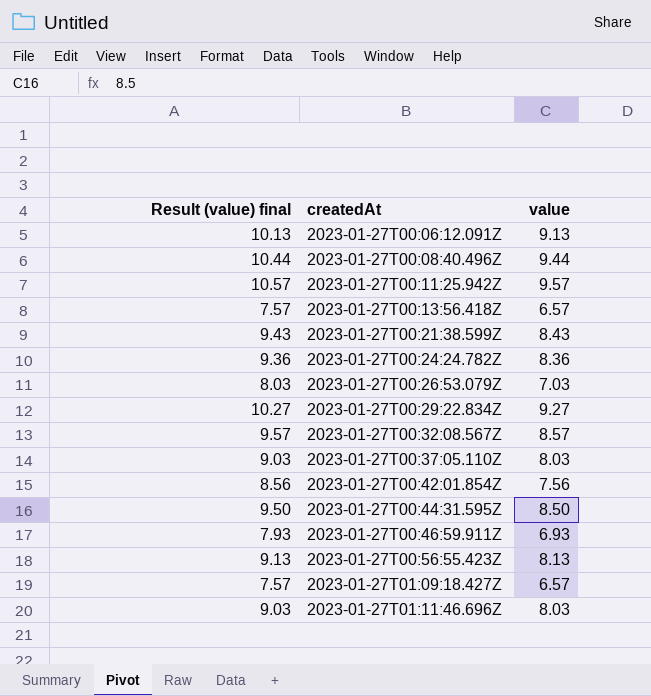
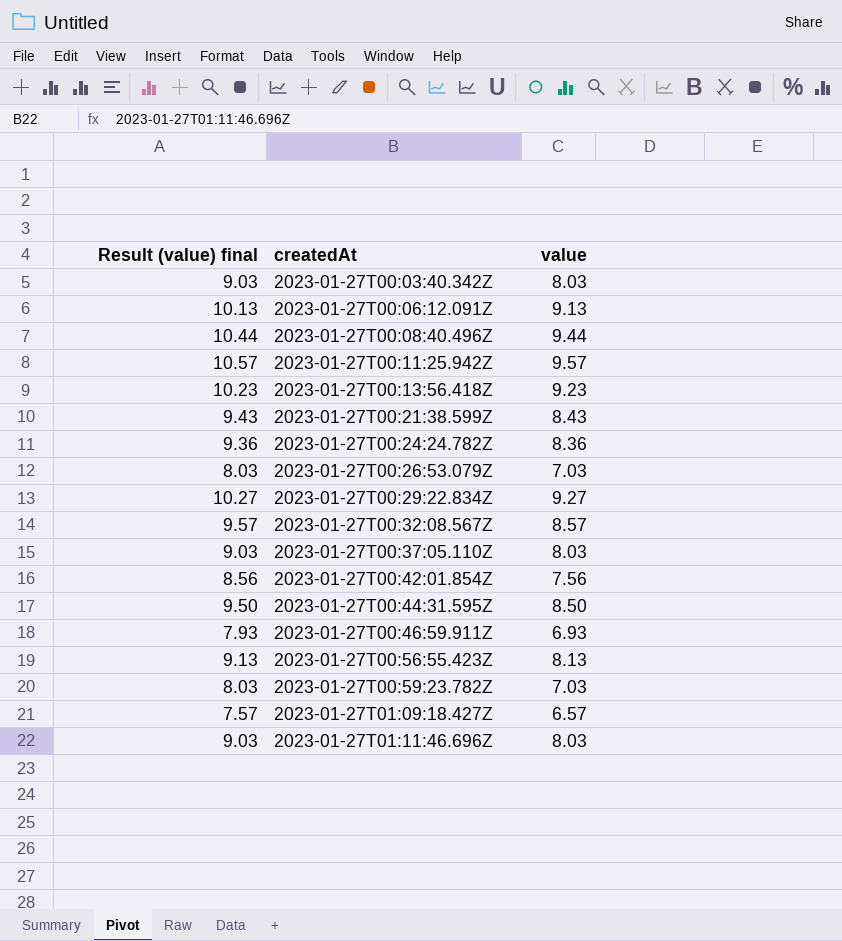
row 2023-01-27T00:03:40.342Z: none -> 9.03 | 8.03
2023-01-27T00:13:56.418Z | Result (value) final: 7.57 -> 10.23
2023-01-27T00:13:56.418Z | value: 6.57 -> 9.23
row 2023-01-27T00:59:23.782Z: none -> 8.03 | 7.03

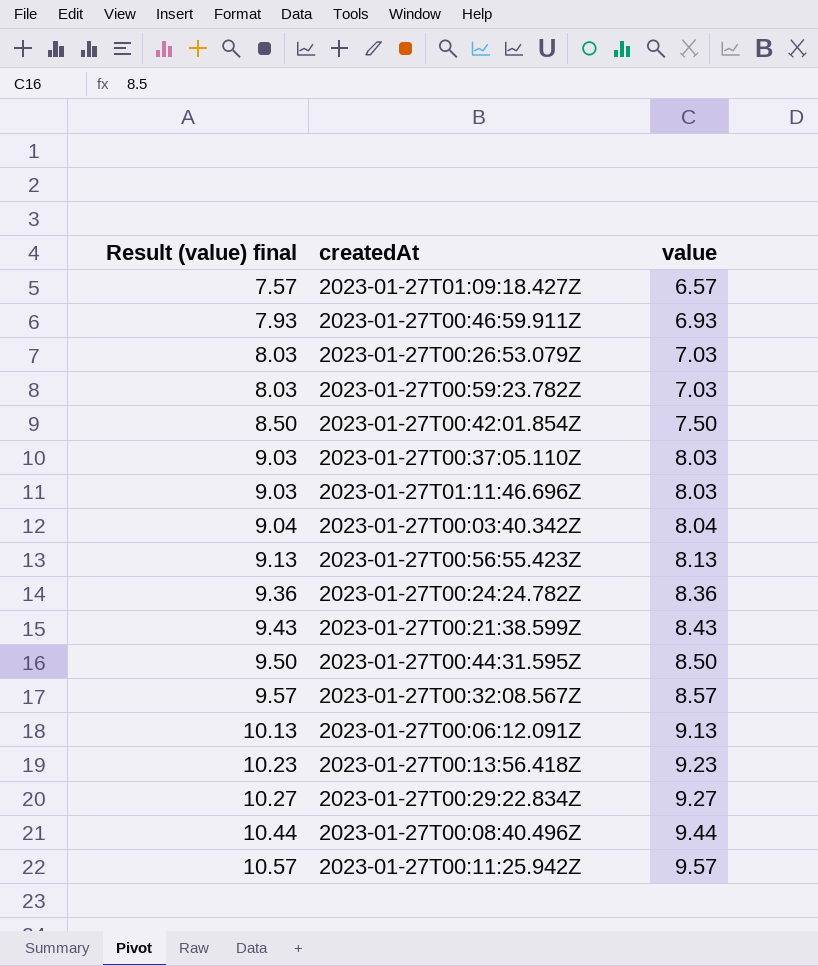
row order: createdAt ascending -> Result (value) final ascending
2023-01-27T00:42:01.854Z | Result (value) final: 8.56 -> 8.50
2023-01-27T00:42:01.854Z | value: 7.56 -> 7.50
2023-01-27T00:03:40.342Z | Result (value) final: 9.03 -> 9.04
2023-01-27T00:03:40.342Z | value: 8.03 -> 8.04

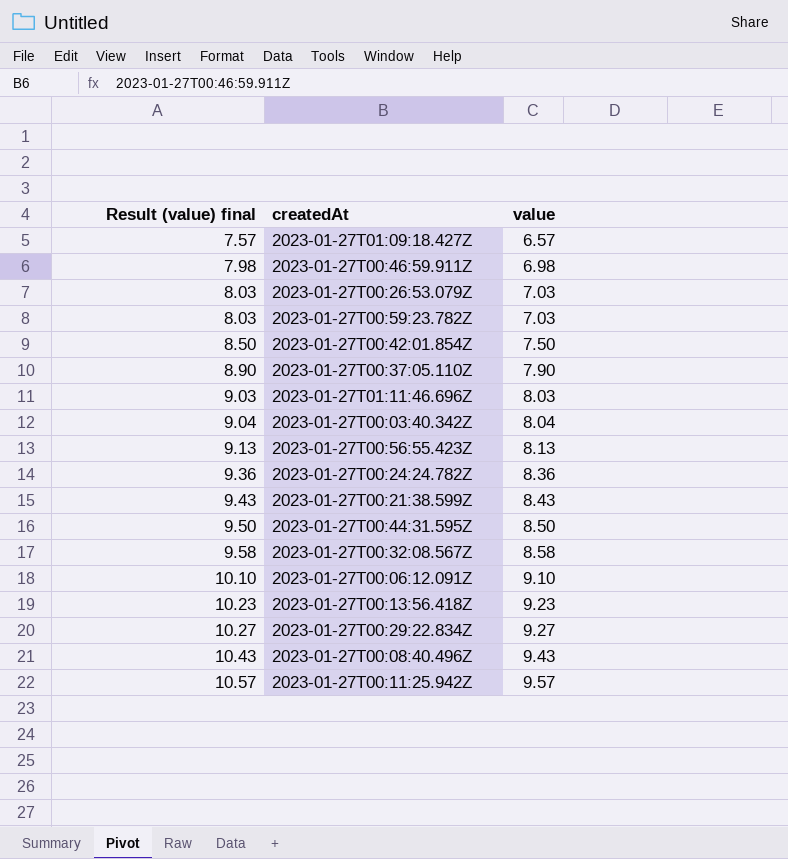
2023-01-27T00:46:59.911Z | Result (value) final: 7.93 -> 7.98
2023-01-27T00:46:59.911Z | value: 6.93 -> 6.98
2023-01-27T00:37:05.110Z | Result (value) final: 9.03 -> 8.90
2023-01-27T00:37:05.110Z | value: 8.03 -> 7.90
2023-01-27T00:32:08.567Z | Result (value) final: 9.57 -> 9.58
2023-01-27T00:32:08.567Z | value: 8.57 -> 8.58
2023-01-27T00:06:12.091Z | Result (value) final: 10.13 -> 10.10
2023-01-27T00:06:12.091Z | value: 9.13 -> 9.10
2023-01-27T00:08:40.496Z | Result (value) final: 10.44 -> 10.43
2023-01-27T00:08:40.496Z | value: 9.44 -> 9.43

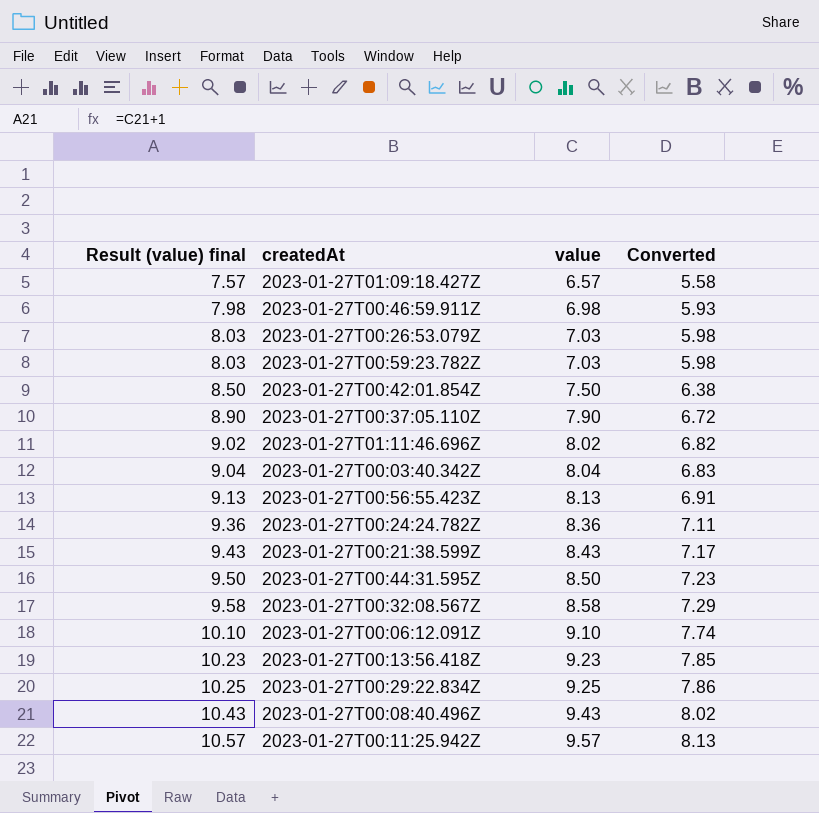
column Converted | formula: none -> [value] * 0.85
2023-01-27T01:11:46.696Z | Result (value) final: 9.03 -> 9.02
2023-01-27T01:11:46.696Z | value: 8.03 -> 8.02
2023-01-27T00:29:22.834Z | Result (value) final: 10.27 -> 10.25
2023-01-27T00:29:22.834Z | value: 9.27 -> 9.25

